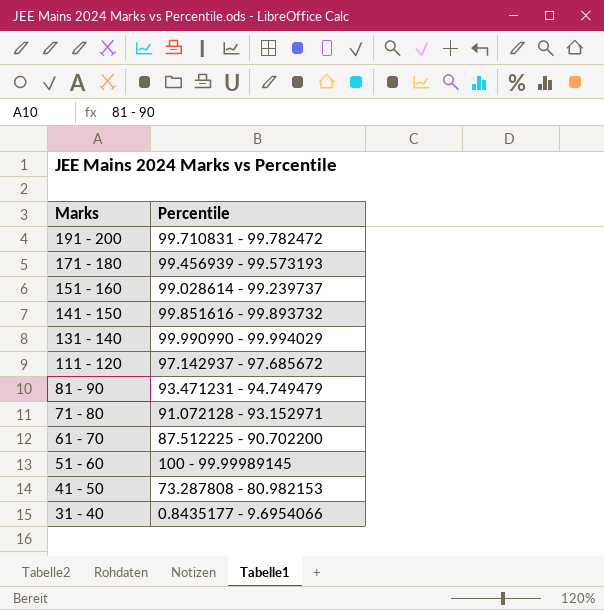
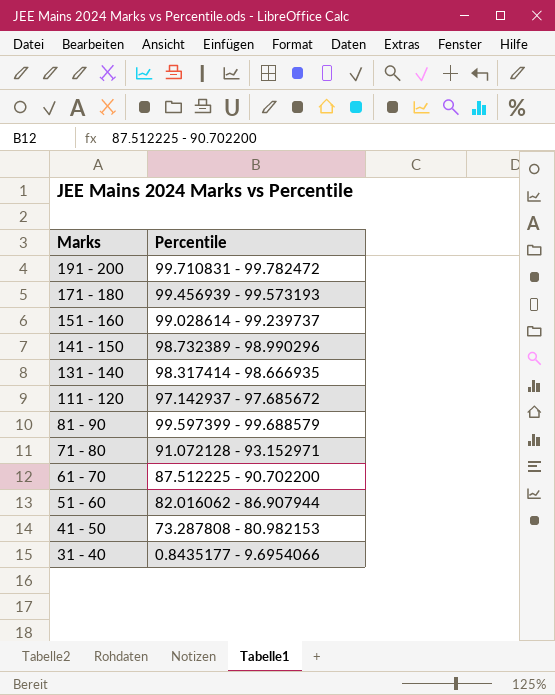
141 - 150 | Percentile: 99.851616 - 99.893732 -> 98.732389 - 98.990296
131 - 140 | Percentile: 99.990990 - 99.994029 -> 98.317414 - 98.666935
81 - 90 | Percentile: 93.471231 - 94.749479 -> 99.597399 - 99.688579
51 - 60 | Percentile: 100 - 99.99989145 -> 82.016062 - 86.907944

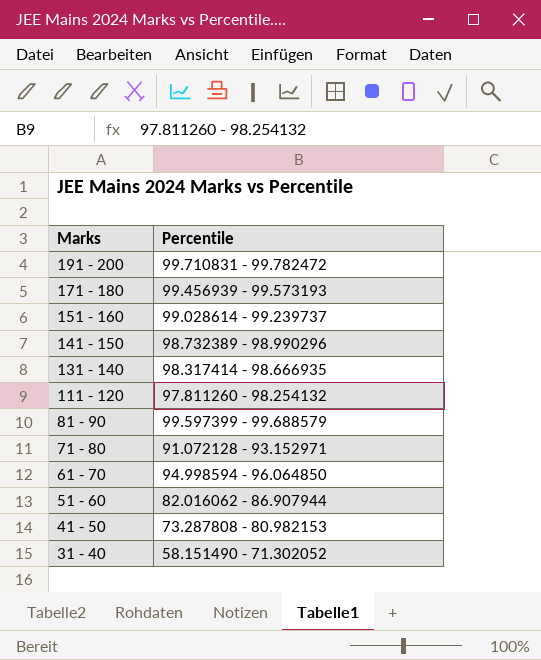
111 - 120 | Percentile: 97.142937 - 97.685672 -> 97.811260 - 98.254132
61 - 70 | Percentile: 87.512225 - 90.702200 -> 94.998594 - 96.064850
31 - 40 | Percentile: 0.8435177 - 9.6954066 -> 58.151490 - 71.302052

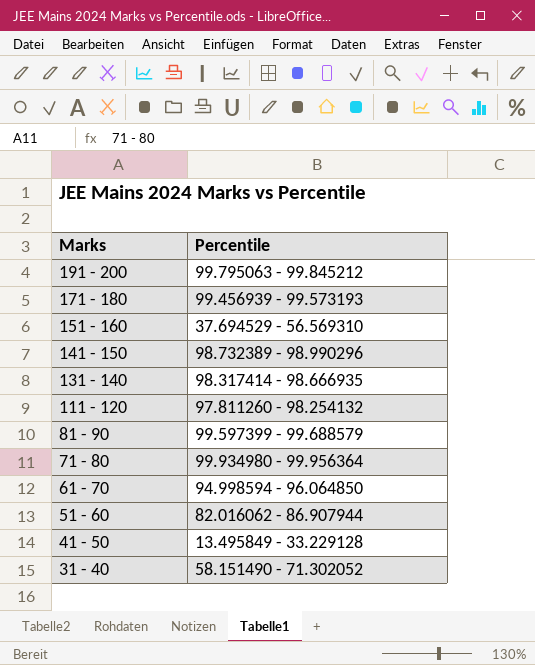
191 - 200 | Percentile: 99.710831 - 99.782472 -> 99.795063 - 99.845212
151 - 160 | Percentile: 99.028614 - 99.239737 -> 37.694529 - 56.569310
71 - 80 | Percentile: 91.072128 - 93.152971 -> 99.934980 - 99.956364
41 - 50 | Percentile: 73.287808 - 80.982153 -> 13.495849 - 33.229128

